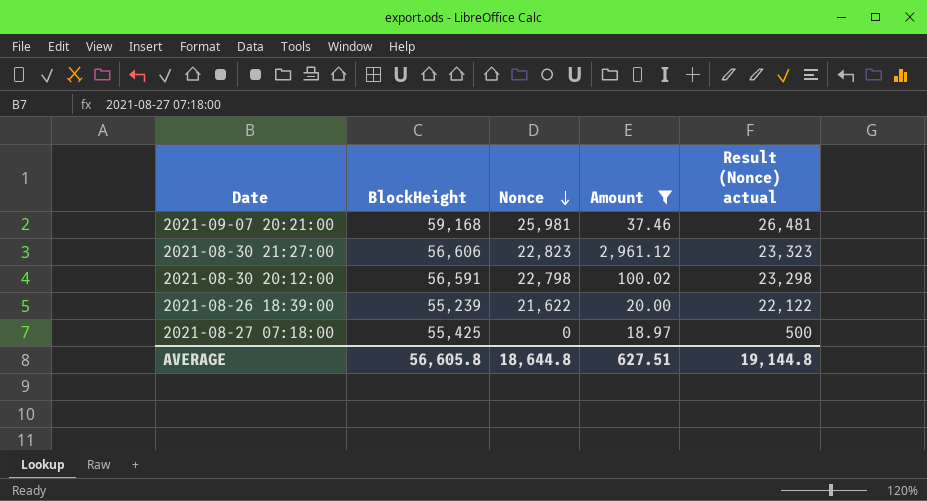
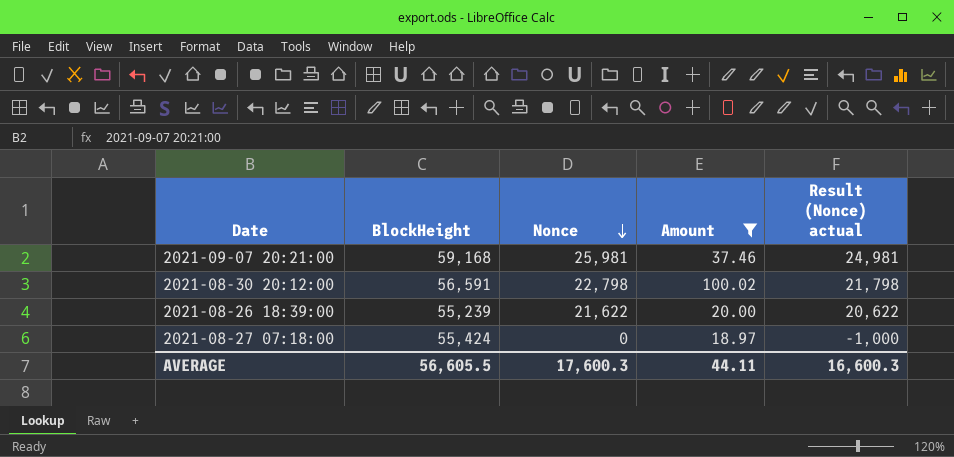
column Result (Nonce) actual | formula: [Nonce] + 500 -> [Nonce] - 1000
row 2021-08-30 21:27:00: 56,606 | 22,823 | 2,961.12 | 23,323 -> none
2021-08-27 07:18:00 | BlockHeight: 55,425 -> 55,424
AVERAGE | BlockHeight: 56,605.8 -> 56,605.5
AVERAGE | Nonce: 18,644.8 -> 17,600.3
AVERAGE | Amount: 627.51 -> 44.11
AVERAGE | Result (Nonce) actual: 19,144.8 -> 16,600.3

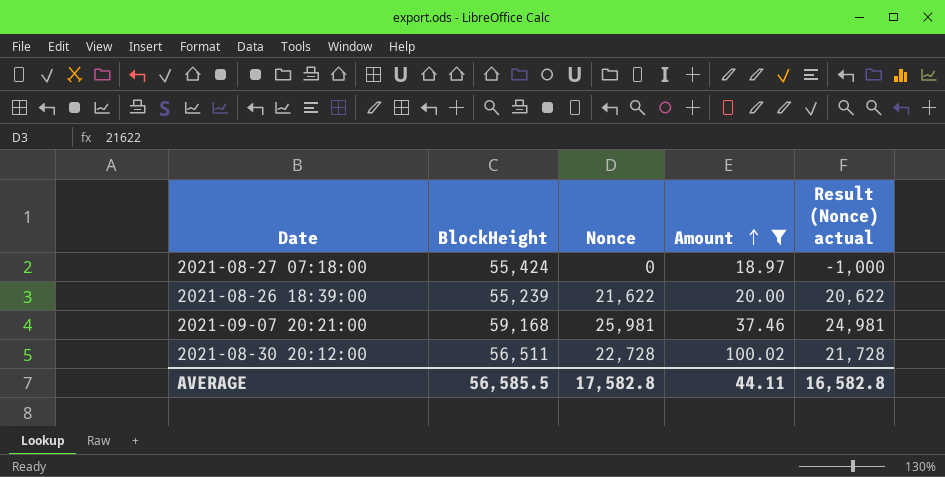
row order: Nonce descending -> Amount ascending
2021-08-30 20:12:00 | BlockHeight: 56,591 -> 56,511
2021-08-30 20:12:00 | Nonce: 22,798 -> 22,728
2021-08-30 20:12:00 | Result (Nonce) actual: 21,798 -> 21,728
AVERAGE | BlockHeight: 56,605.5 -> 56,585.5
AVERAGE | Nonce: 17,600.3 -> 17,582.8
AVERAGE | Result (Nonce) actual: 16,600.3 -> 16,582.8

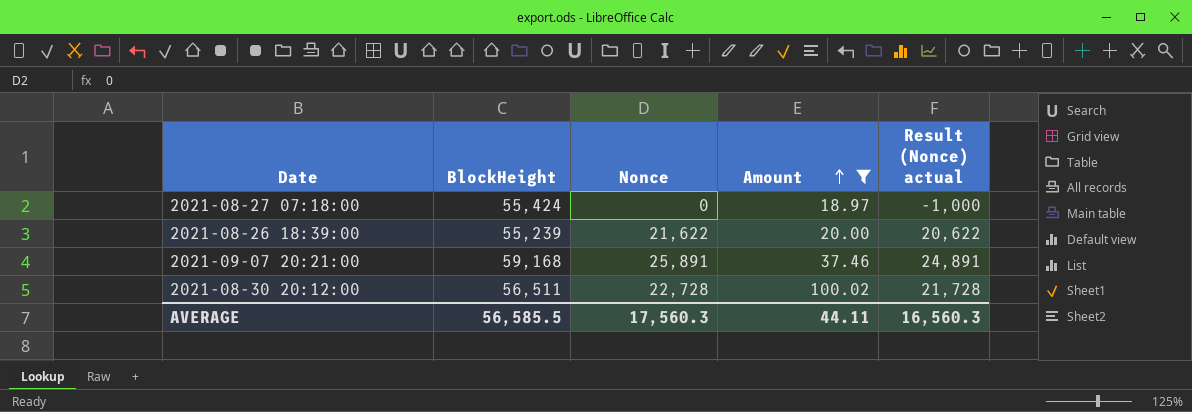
2021-09-07 20:21:00 | Nonce: 25,981 -> 25,891
2021-09-07 20:21:00 | Result (Nonce) actual: 24,981 -> 24,891
AVERAGE | Nonce: 17,582.8 -> 17,560.3
AVERAGE | Result (Nonce) actual: 16,582.8 -> 16,560.3

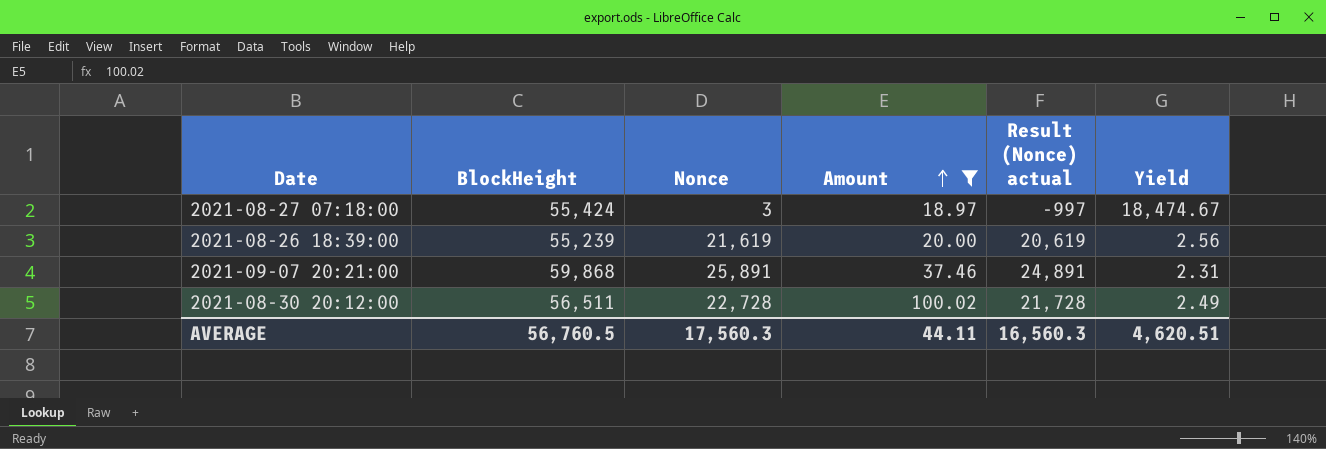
column Yield | formula: none -> [BlockHeight] / [Nonce]
2021-08-27 07:18:00 | Nonce: 0 -> 3
2021-08-27 07:18:00 | Result (Nonce) actual: -1,000 -> -997
2021-08-26 18:39:00 | Nonce: 21,622 -> 21,619
2021-08-26 18:39:00 | Result (Nonce) actual: 20,622 -> 20,619
2021-09-07 20:21:00 | BlockHeight: 59,168 -> 59,868
AVERAGE | BlockHeight: 56,585.5 -> 56,760.5

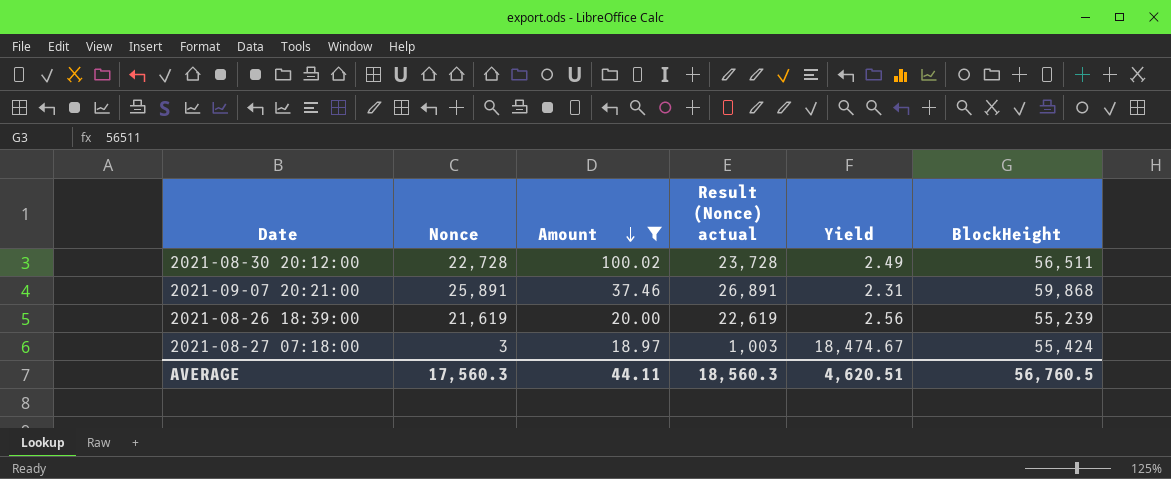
row order: Amount ascending -> Amount descending
column Result (Nonce) actual | formula: [Nonce] - 1000 -> [Nonce] + 1000
column BlockHeight | position: 2 -> 6
AVERAGE | Result (Nonce) actual: 16,560.3 -> 18,560.3

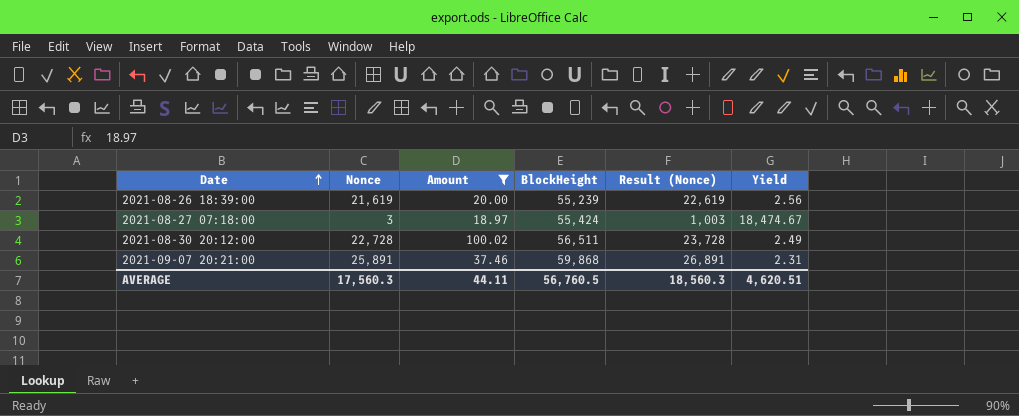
row order: Amount descending -> Date ascending
column BlockHeight | position: 6 -> 4
column name: Result (Nonce) actual -> Result (Nonce)

